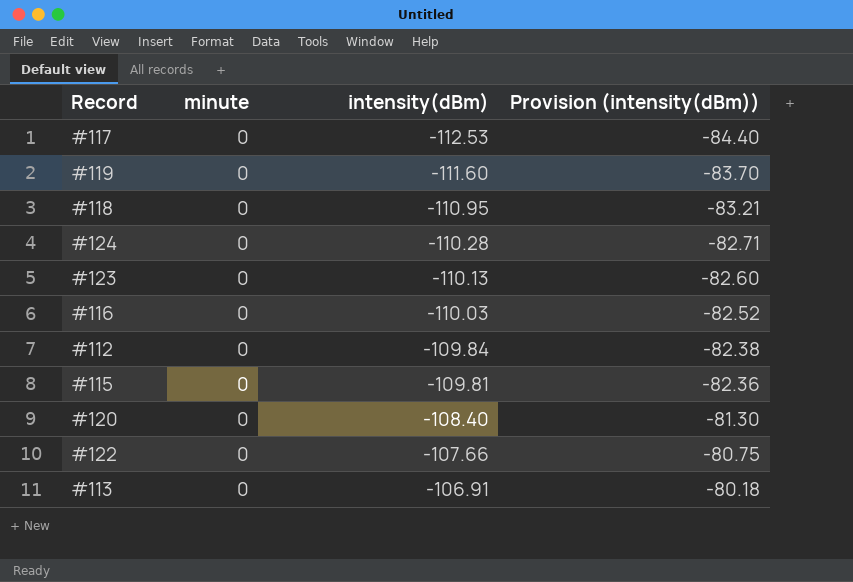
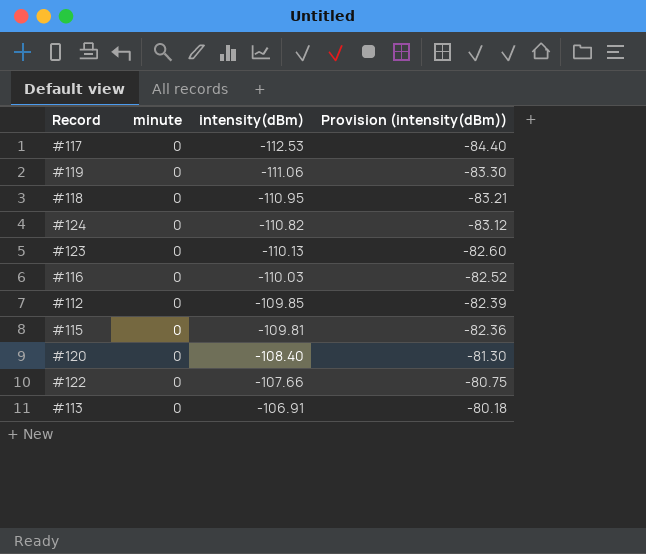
#119 | intensity(dBm): -111.60 -> -111.06
#119 | Provision (intensity(dBm)): -83.70 -> -83.30
#124 | intensity(dBm): -110.28 -> -110.82
#124 | Provision (intensity(dBm)): -82.71 -> -83.12
#112 | intensity(dBm): -109.84 -> -109.85
#112 | Provision (intensity(dBm)): -82.38 -> -82.39

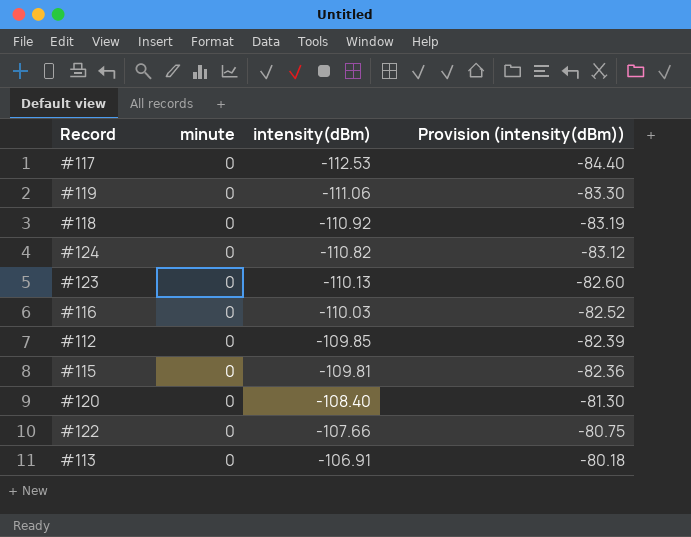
#118 | intensity(dBm): -110.95 -> -110.92
#118 | Provision (intensity(dBm)): -83.21 -> -83.19

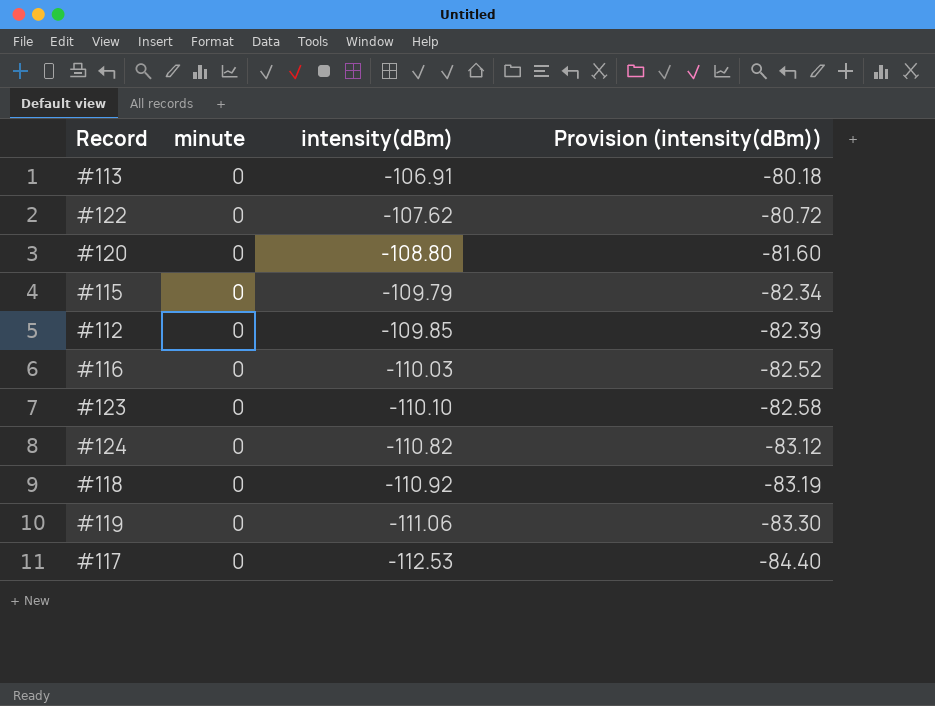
row order: intensity(dBm) ascending -> intensity(dBm) descending
#122 | intensity(dBm): -107.66 -> -107.62
#122 | Provision (intensity(dBm)): -80.75 -> -80.72
#120 | intensity(dBm): -108.40 -> -108.80
#120 | Provision (intensity(dBm)): -81.30 -> -81.60
#115 | intensity(dBm): -109.81 -> -109.79
#115 | Provision (intensity(dBm)): -82.36 -> -82.34
#123 | intensity(dBm): -110.13 -> -110.10
#123 | Provision (intensity(dBm)): -82.60 -> -82.58

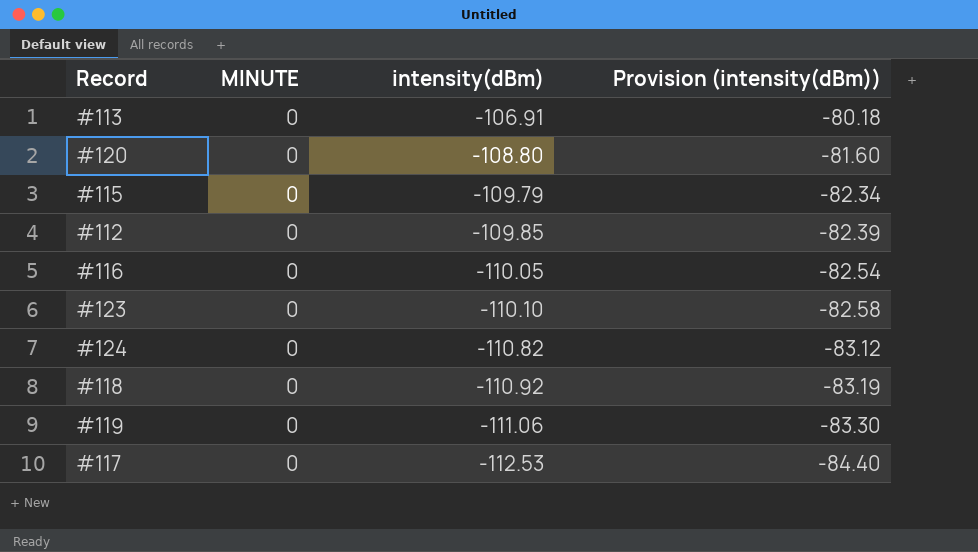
column name: minute -> MINUTE
row #122: 0 | -107.62 | -80.72 -> none
#116 | intensity(dBm): -110.03 -> -110.05
#116 | Provision (intensity(dBm)): -82.52 -> -82.54

